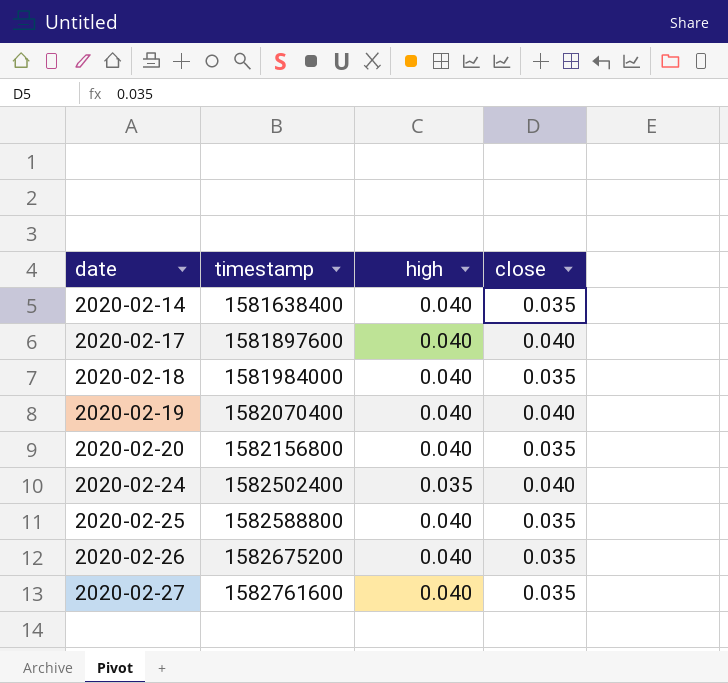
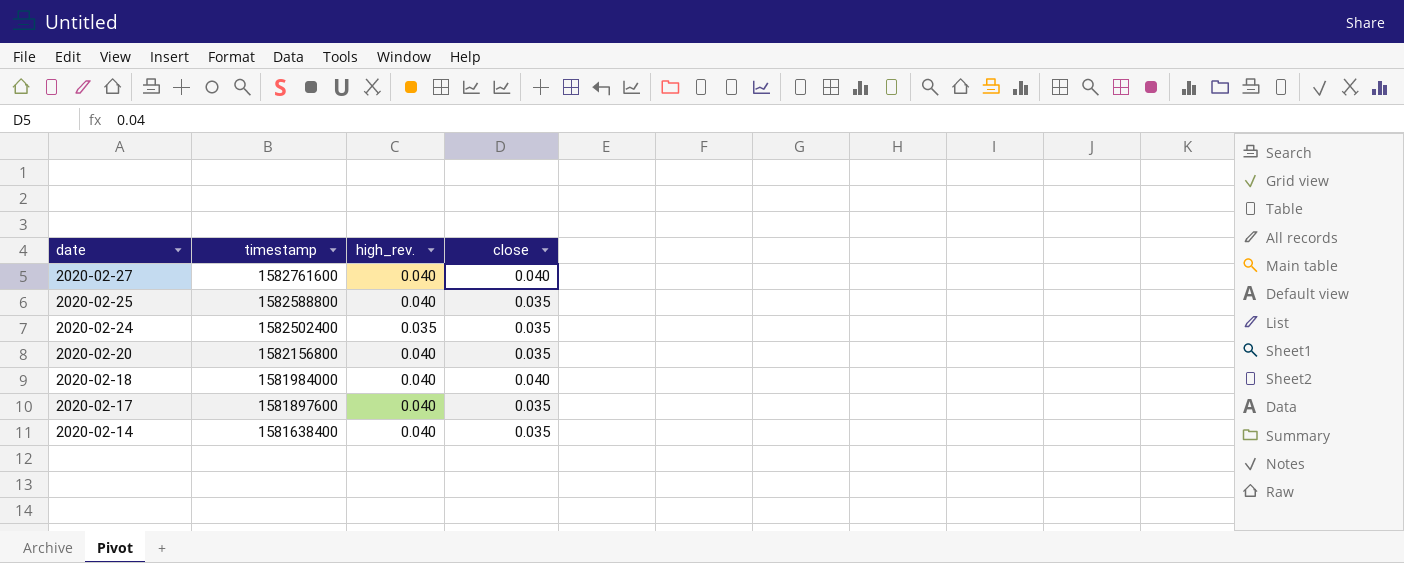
row order: date ascending -> date descending
column name: high -> high_rev.
row 2020-02-19: 1582070400 | 0.040 | 0.040 -> none
row 2020-02-26: 1582675200 | 0.040 | 0.035 -> none
2020-02-27 | close: 0.035 -> 0.040
2020-02-24 | close: 0.040 -> 0.035
2020-02-18 | close: 0.035 -> 0.040
2020-02-17 | close: 0.040 -> 0.035

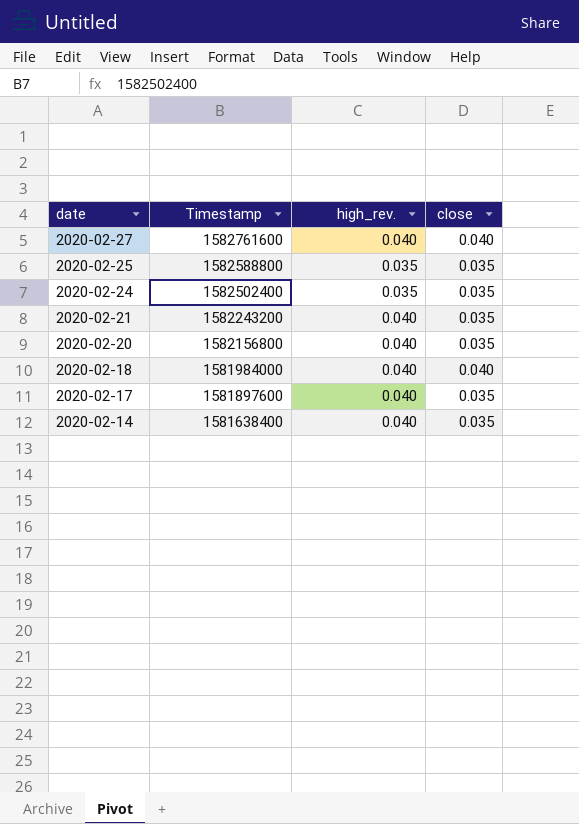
column name: timestamp -> Timestamp
2020-02-25 | high_rev.: 0.040 -> 0.035
row 2020-02-21: none -> 1582243200 | 0.040 | 0.035

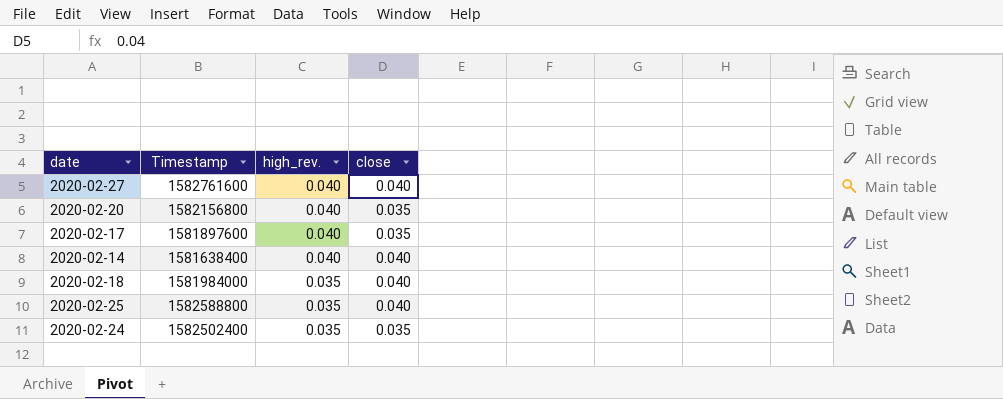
row order: date descending -> high_rev. descending
row 2020-02-21: 1582243200 | 0.040 | 0.035 -> none
2020-02-14 | close: 0.035 -> 0.040
2020-02-18 | high_rev.: 0.040 -> 0.035
2020-02-25 | close: 0.035 -> 0.040

